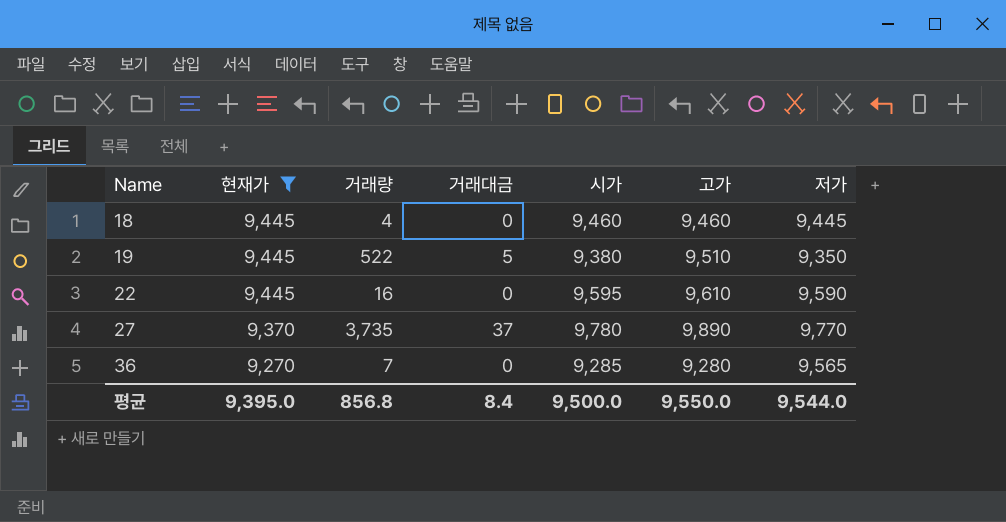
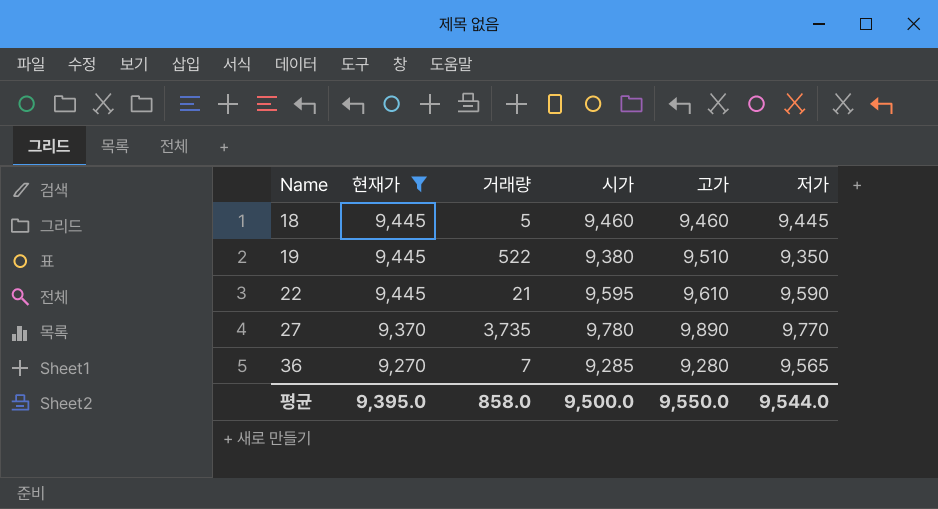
column 거래대금 | position: 4 -> none
18 | 거래량: 4 -> 5
22 | 거래량: 16 -> 21
평균 | 거래량: 856.8 -> 858.0

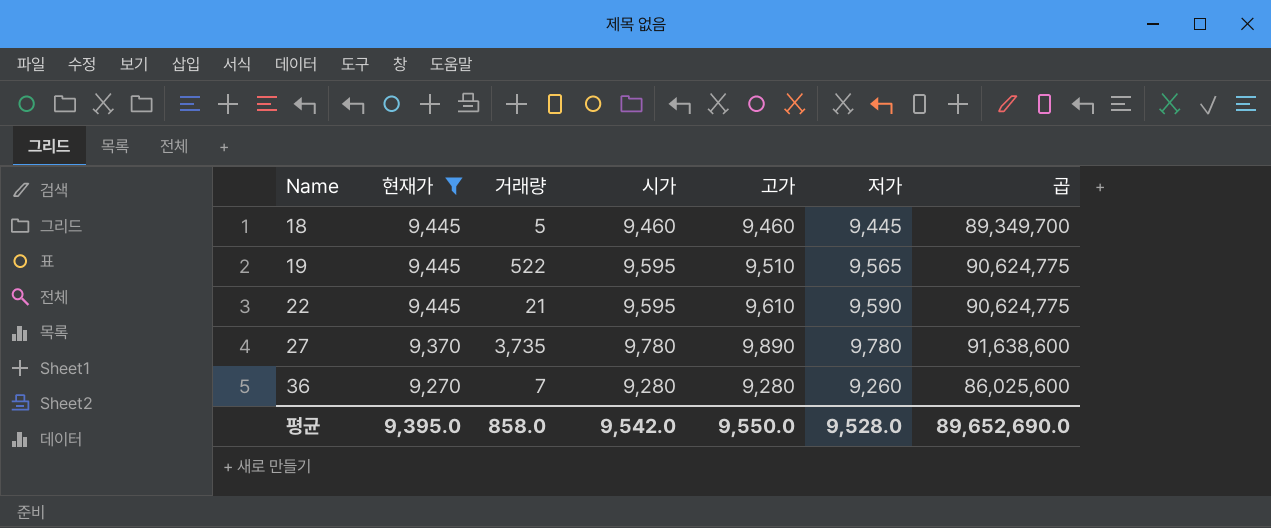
column 곱 | formula: none -> [현재가] * [시가]
19 | 시가: 9,380 -> 9,595
19 | 저가: 9,350 -> 9,565
27 | 저가: 9,770 -> 9,780
36 | 시가: 9,285 -> 9,280
36 | 저가: 9,565 -> 9,260
평균 | 시가: 9,500.0 -> 9,542.0
평균 | 저가: 9,544.0 -> 9,528.0

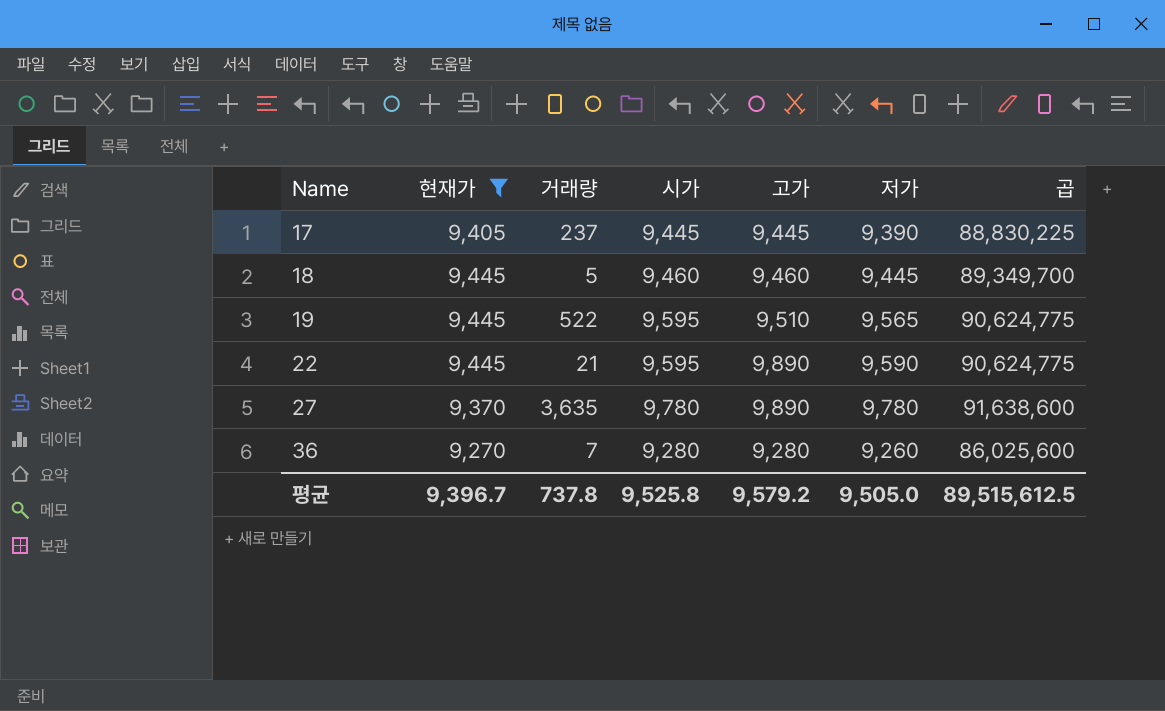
row 17: none -> 9,405 | 237 | 9,445 | 9,445 | 9,390 | 88,830,225
22 | 고가: 9,610 -> 9,890
27 | 거래량: 3,735 -> 3,635
평균 | 현재가: 9,395.0 -> 9,396.7
평균 | 거래량: 858.0 -> 737.8
평균 | 시가: 9,542.0 -> 9,525.8
평균 | 고가: 9,550.0 -> 9,579.2
평균 | 저가: 9,528.0 -> 9,505.0
평균 | 곱: 89,652,690.0 -> 89,515,612.5

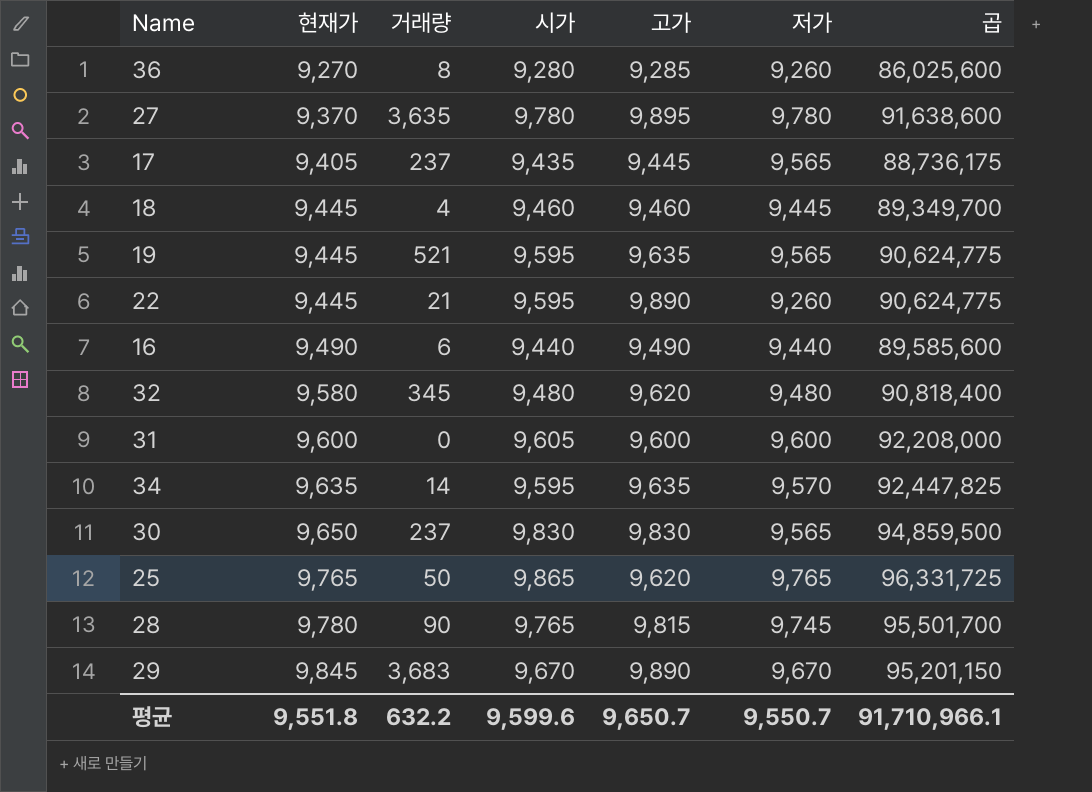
filter: 현재가 <= 9,445 -> none
row order: Name ascending -> 현재가 ascending
36 | 거래량: 7 -> 8
36 | 고가: 9,280 -> 9,285
27 | 고가: 9,890 -> 9,895
17 | 시가: 9,445 -> 9,435
17 | 저가: 9,390 -> 9,565
17 | 곱: 88,830,225 -> 88,736,175
18 | 거래량: 5 -> 4
19 | 거래량: 522 -> 521
19 | 고가: 9,510 -> 9,635
22 | 저가: 9,590 -> 9,260
평균 | 현재가: 9,396.7 -> 9,551.8
평균 | 거래량: 737.8 -> 632.2
평균 | 시가: 9,525.8 -> 9,599.6
평균 | 고가: 9,579.2 -> 9,650.7
평균 | 저가: 9,505.0 -> 9,550.7
평균 | 곱: 89,515,612.5 -> 91,710,966.1

